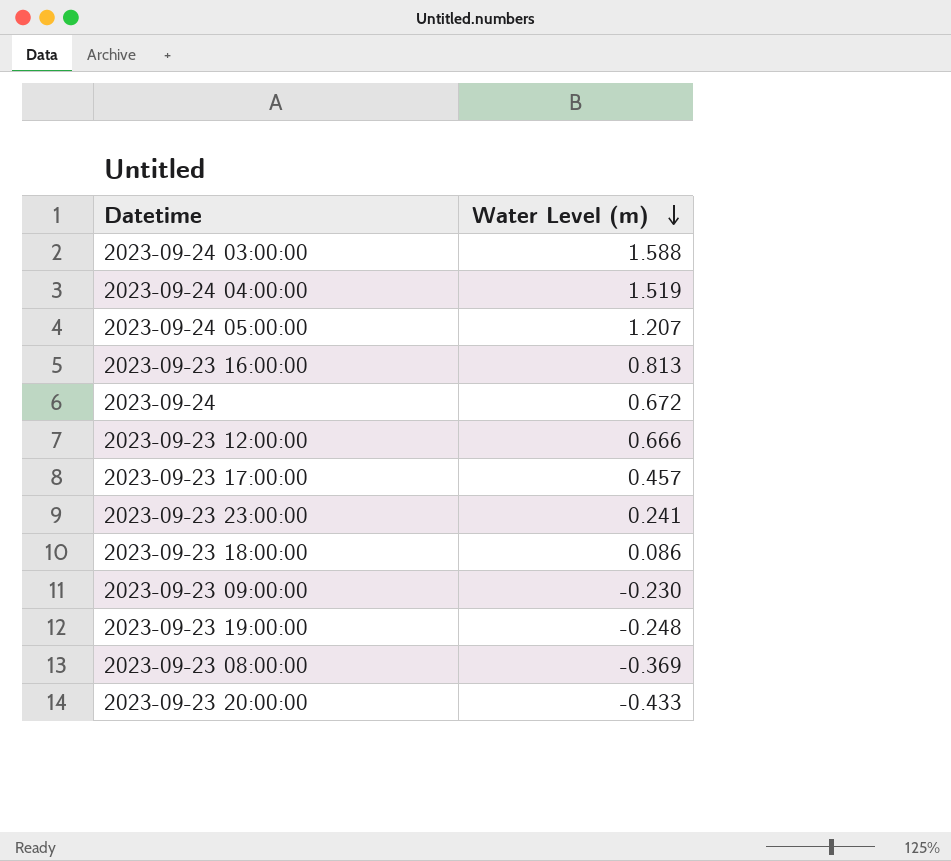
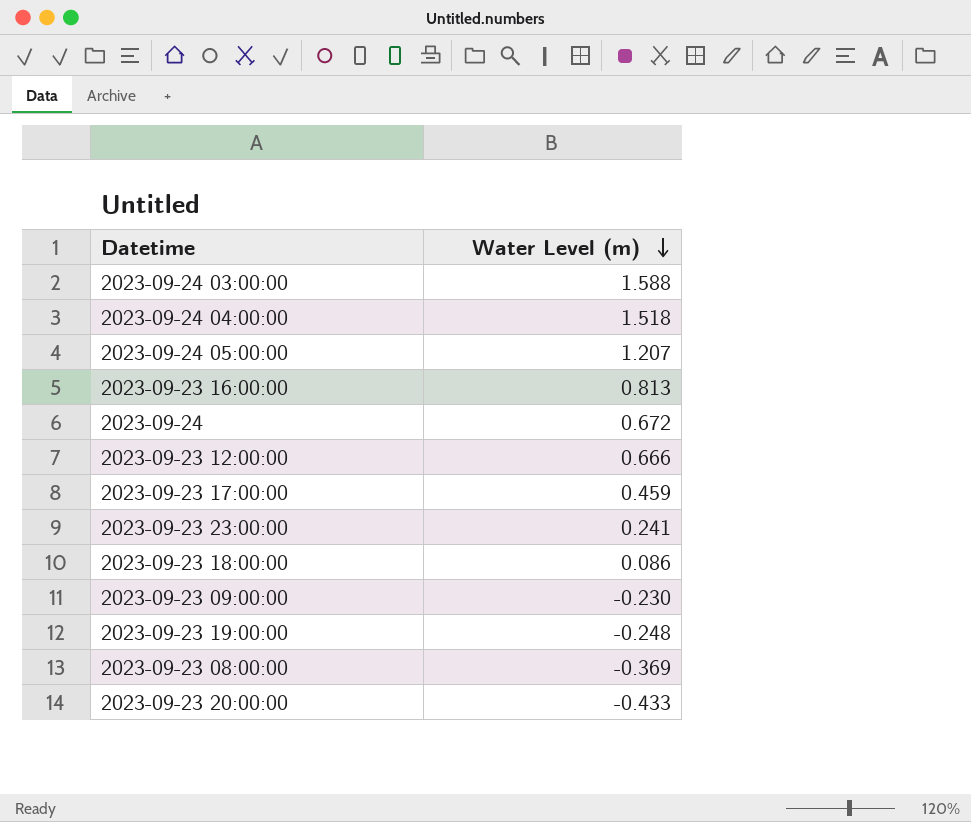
2023-09-24 04:00:00 | Water Level (m): 1.519 -> 1.518
2023-09-23 17:00:00 | Water Level (m): 0.457 -> 0.459

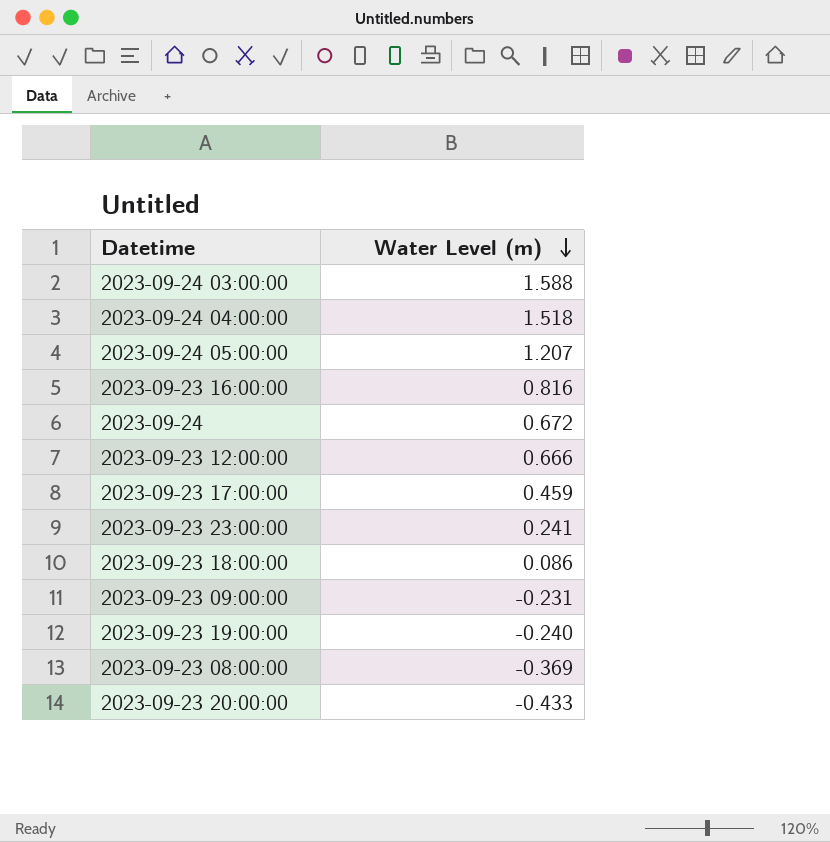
2023-09-23 16:00:00 | Water Level (m): 0.813 -> 0.816
2023-09-23 09:00:00 | Water Level (m): -0.230 -> -0.231
2023-09-23 19:00:00 | Water Level (m): -0.248 -> -0.240

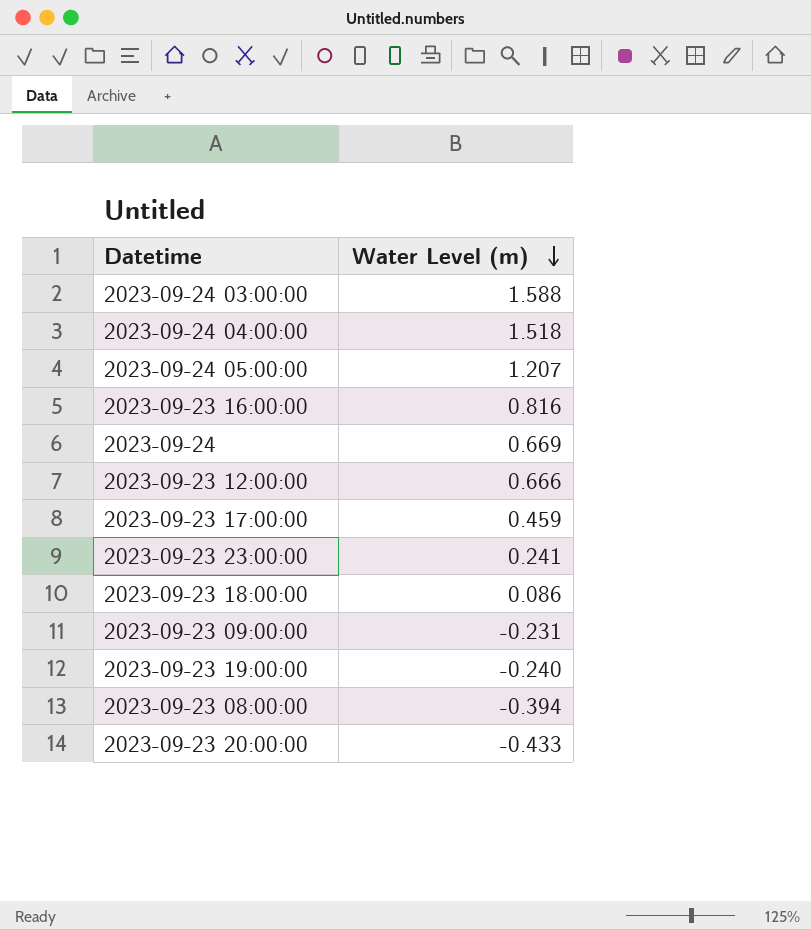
2023-09-24 | Water Level (m): 0.672 -> 0.669
2023-09-23 08:00:00 | Water Level (m): -0.369 -> -0.394

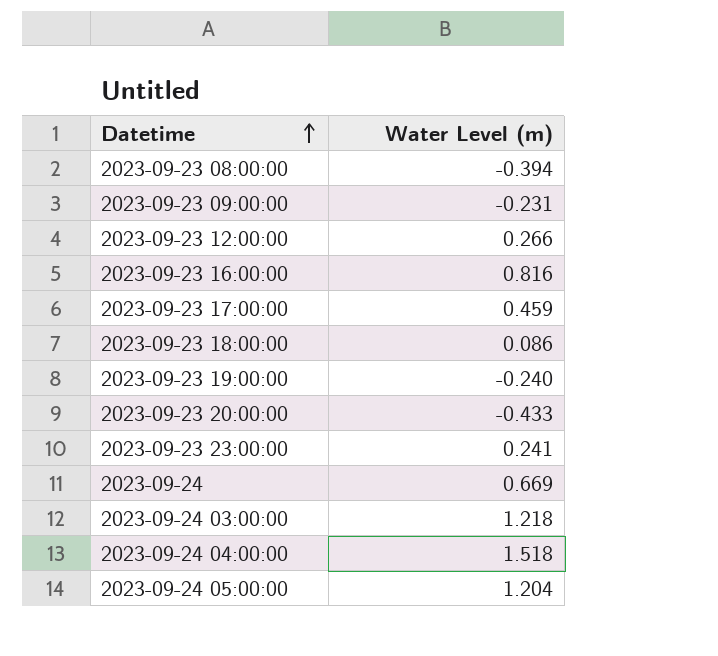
row order: Water Level (m) descending -> Datetime ascending
2023-09-23 12:00:00 | Water Level (m): 0.666 -> 0.266
2023-09-24 03:00:00 | Water Level (m): 1.588 -> 1.218
2023-09-24 05:00:00 | Water Level (m): 1.207 -> 1.204

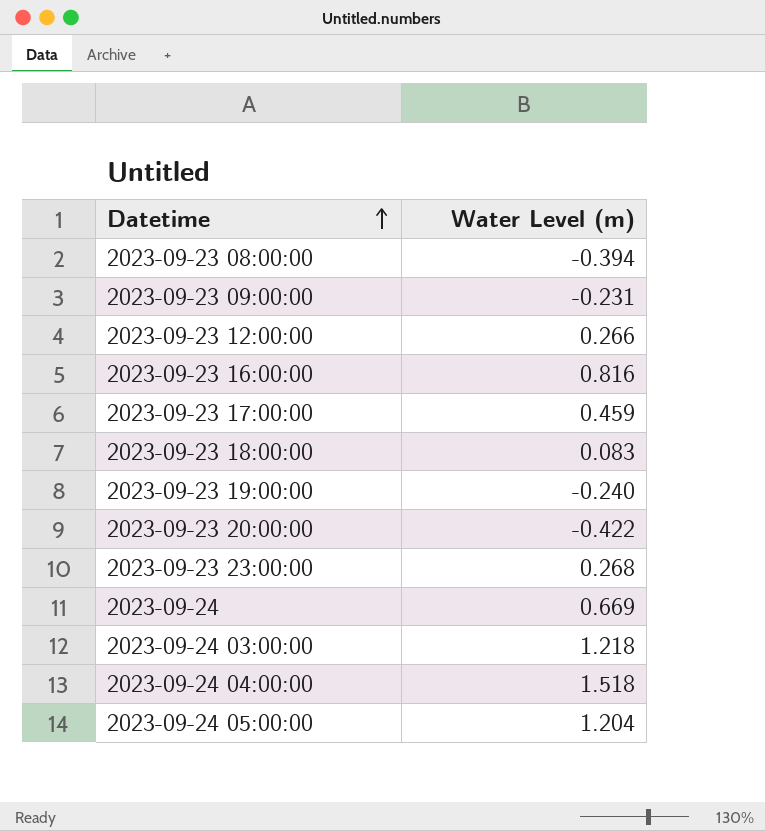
2023-09-23 18:00:00 | Water Level (m): 0.086 -> 0.083
2023-09-23 20:00:00 | Water Level (m): -0.433 -> -0.422
2023-09-23 23:00:00 | Water Level (m): 0.241 -> 0.268

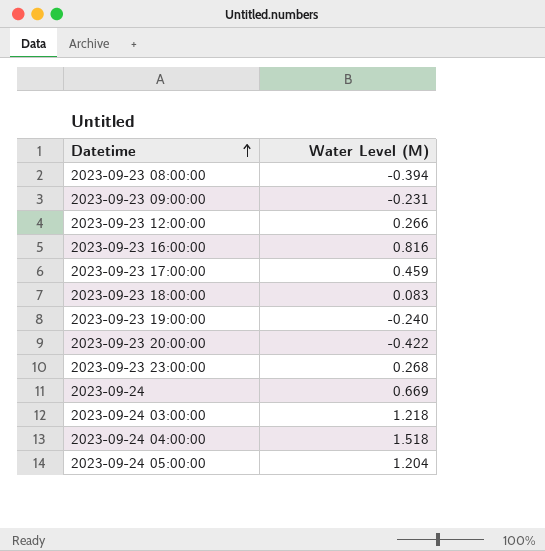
column name: Water Level (m) -> Water Level (M)

